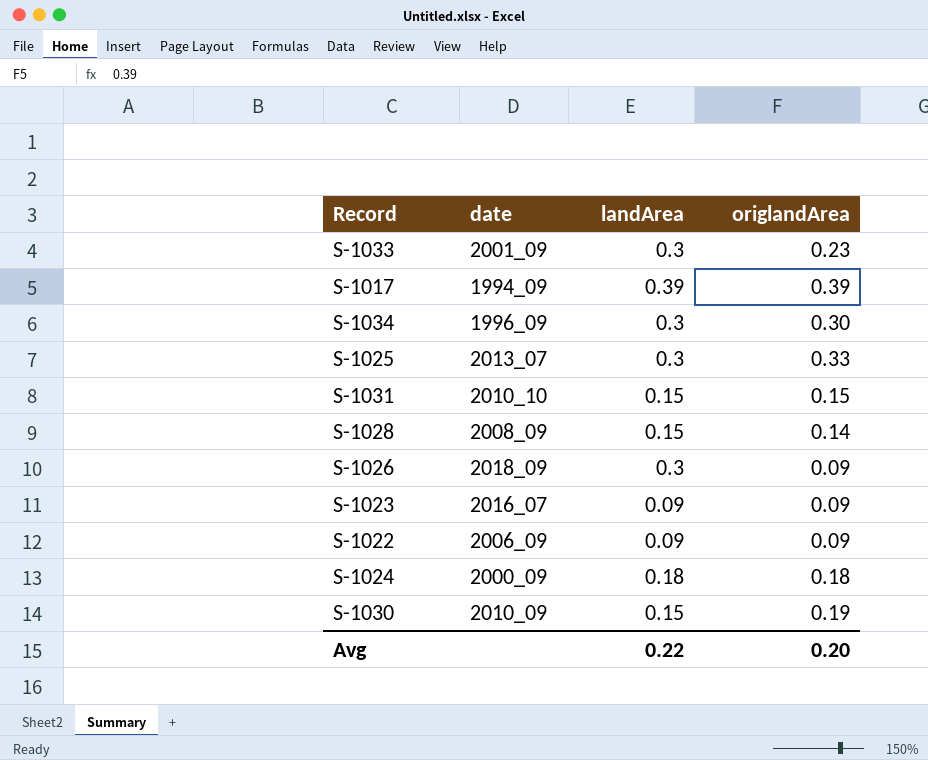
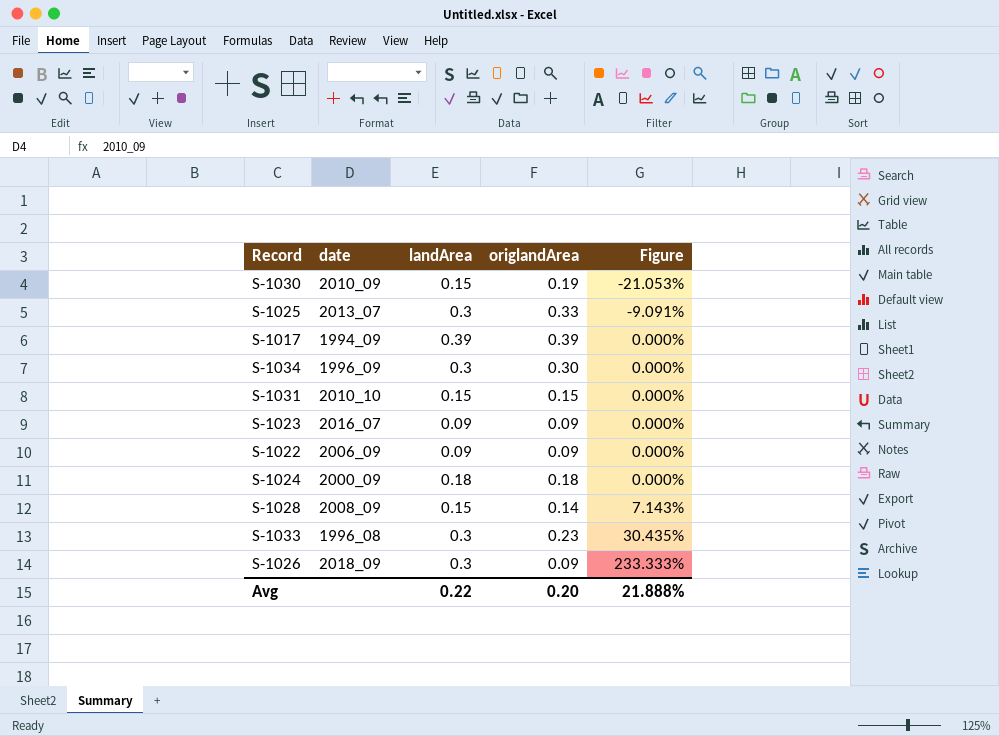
row order: none -> Figure ascending
column Figure | formula: none -> ([landArea] - [origlandArea]) / [origlandArea]
S-1033 | date: 2001_09 -> 1996_08

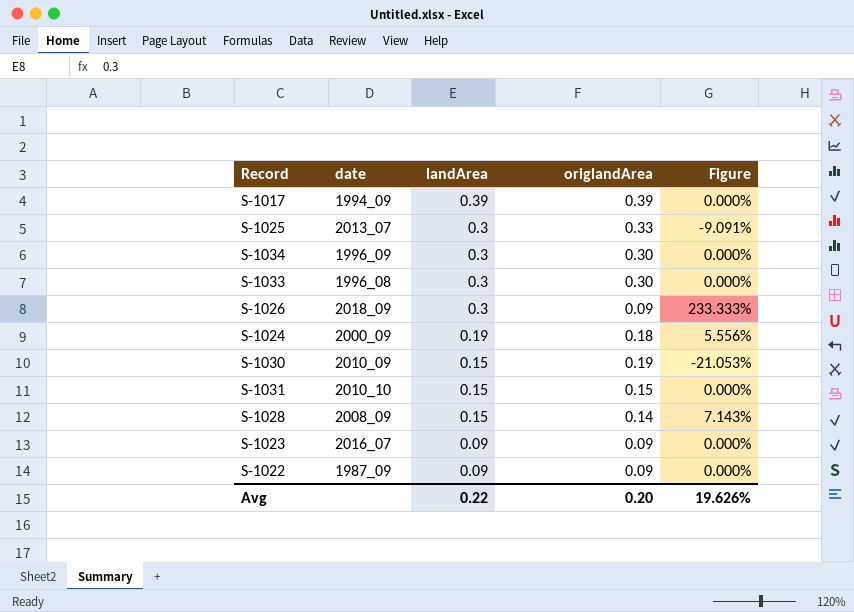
row order: Figure ascending -> landArea descending
S-1033 | origlandArea: 0.23 -> 0.30
S-1033 | Figure: 30.435% -> 0.000%
S-1024 | landArea: 0.18 -> 0.19
S-1024 | Figure: 0.000% -> 5.556%
S-1022 | date: 2006_09 -> 1987_09
Avg | Figure: 21.888% -> 19.626%

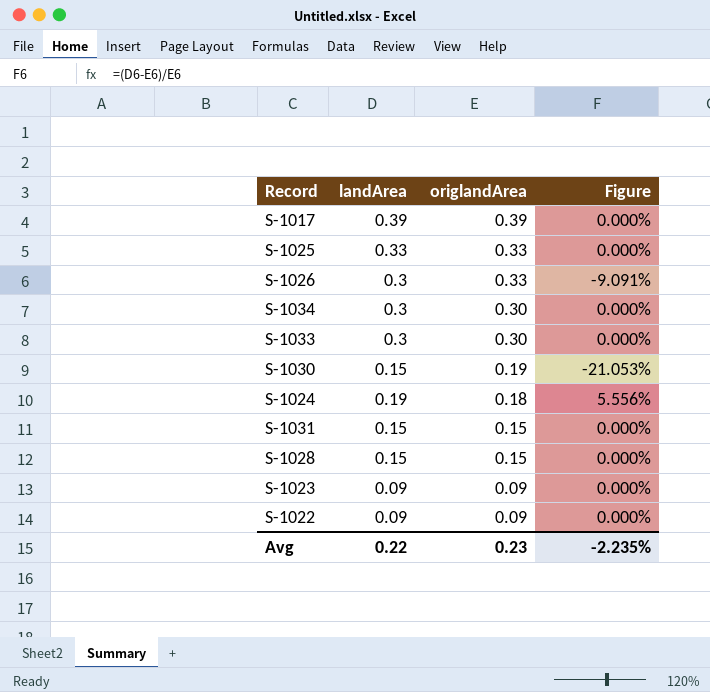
row order: landArea descending -> origlandArea descending
column date | position: 2 -> none
S-1025 | landArea: 0.3 -> 0.33
S-1025 | Figure: -9.091% -> 0.000%
S-1026 | origlandArea: 0.09 -> 0.33
S-1026 | Figure: 233.333% -> -9.091%
S-1028 | origlandArea: 0.14 -> 0.15
S-1028 | Figure: 7.143% -> 0.000%
Avg | origlandArea: 0.20 -> 0.23
Avg | Figure: 19.626% -> -2.235%

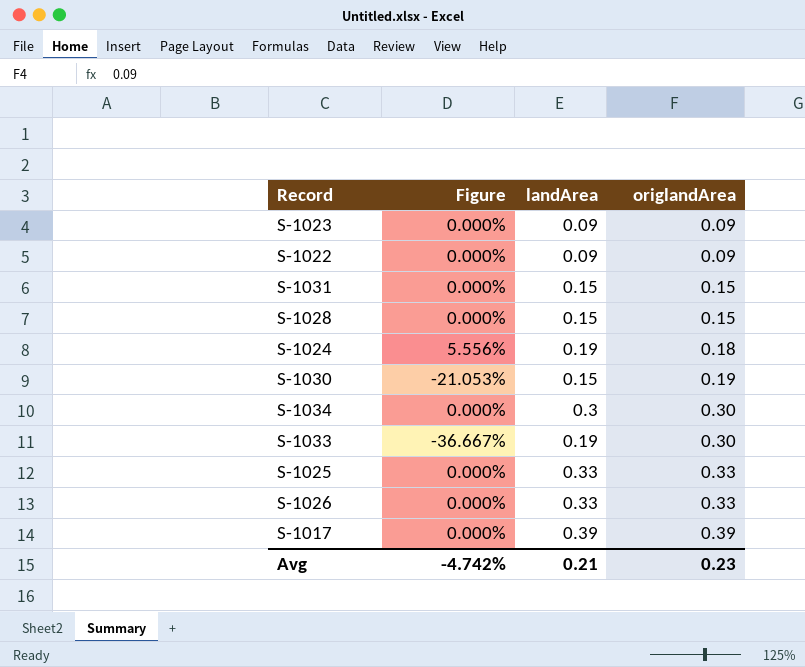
row order: origlandArea descending -> origlandArea ascending
column Figure | position: 4 -> 2
S-1033 | Figure: 0.000% -> -36.667%
S-1033 | landArea: 0.3 -> 0.19
S-1026 | Figure: -9.091% -> 0.000%
S-1026 | landArea: 0.3 -> 0.33
Avg | Figure: -2.235% -> -4.742%
Avg | landArea: 0.22 -> 0.21

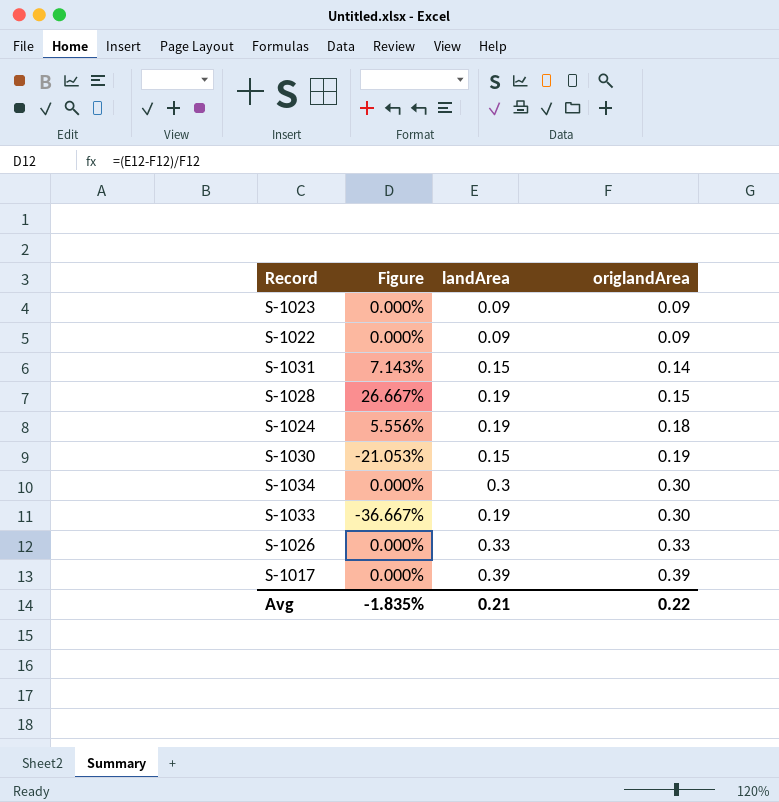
row S-1025: 0.000% | 0.33 | 0.33 -> none
S-1031 | Figure: 0.000% -> 7.143%
S-1031 | origlandArea: 0.15 -> 0.14
S-1028 | Figure: 0.000% -> 26.667%
S-1028 | landArea: 0.15 -> 0.19
Avg | Figure: -4.742% -> -1.835%
Avg | origlandArea: 0.23 -> 0.22

